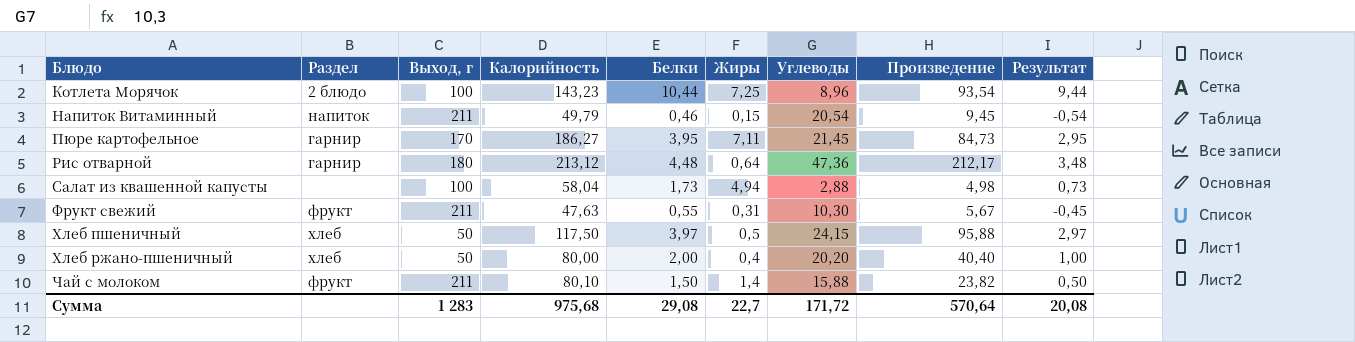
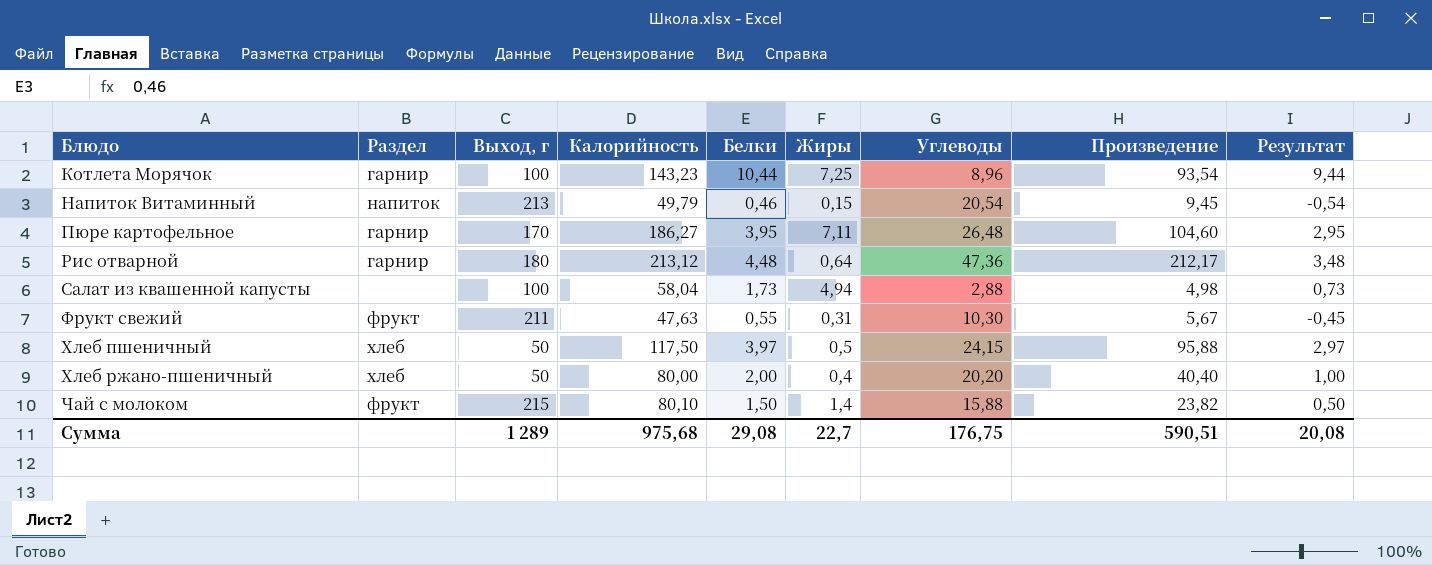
Котлета Морячок | Раздел: 2 блюдо -> гарнир
Напиток Витаминный | Выход, г: 211 -> 213
Пюре картофельное | Углеводы: 21,45 -> 26,48
Пюре картофельное | Произведение: 84,73 -> 104,60
Чай с молоком | Выход, г: 211 -> 215
Сумма | Выход, г: 1 283 -> 1 289
Сумма | Углеводы: 171,72 -> 176,75
Сумма | Произведение: 570,64 -> 590,51

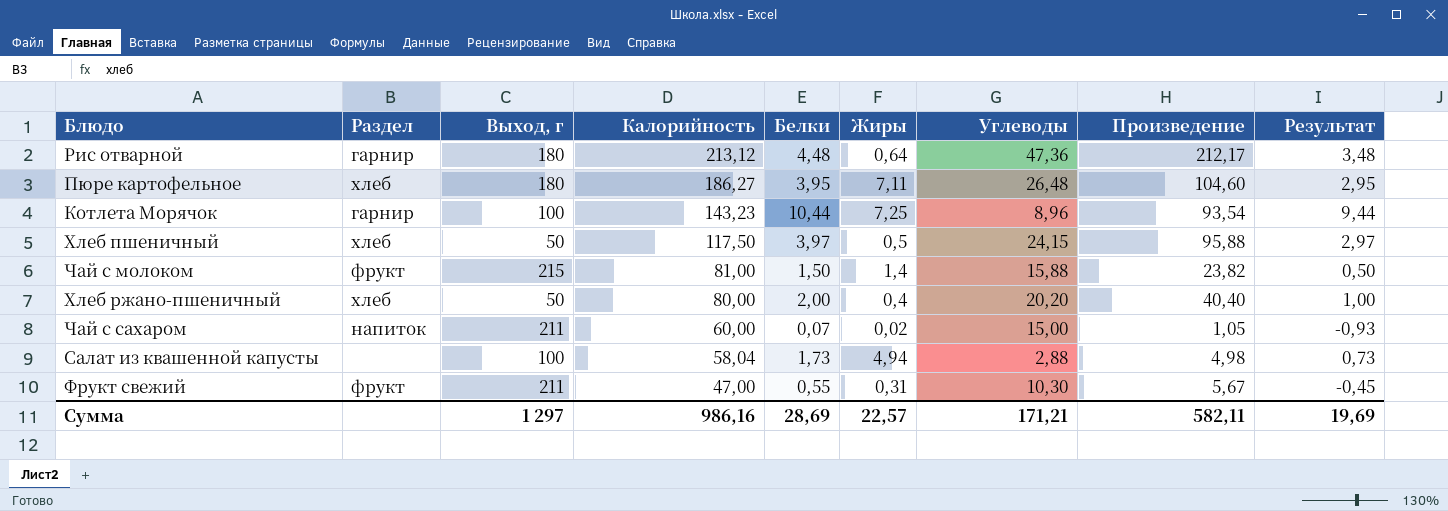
row order: Блюдо ascending -> Калорийность descending
row Напиток Витаминный: напиток | 213 | 49,79 | 0,46 | 0,15 | 20,54 | 9,45 | -0,54 -> none
Пюре картофельное | Раздел: гарнир -> хлеб
Пюре картофельное | Выход, г: 170 -> 180
Чай с молоком | Калорийность: 80,10 -> 81,00
row Чай с сахаром: none -> напиток | 211 | 60,00 | 0,07 | 0,02 | 15,00 | 1,05 | -0,93
Фрукт свежий | Калорийность: 47,63 -> 47,00
Сумма | Выход, г: 1 289 -> 1 297
Сумма | Калорийность: 975,68 -> 986,16
Сумма | Белки: 29,08 -> 28,69
Сумма | Жиры: 22,7 -> 22,57
Сумма | Углеводы: 176,75 -> 171,21
Сумма | Произведение: 590,51 -> 582,11
Сумма | Результат: 20,08 -> 19,69

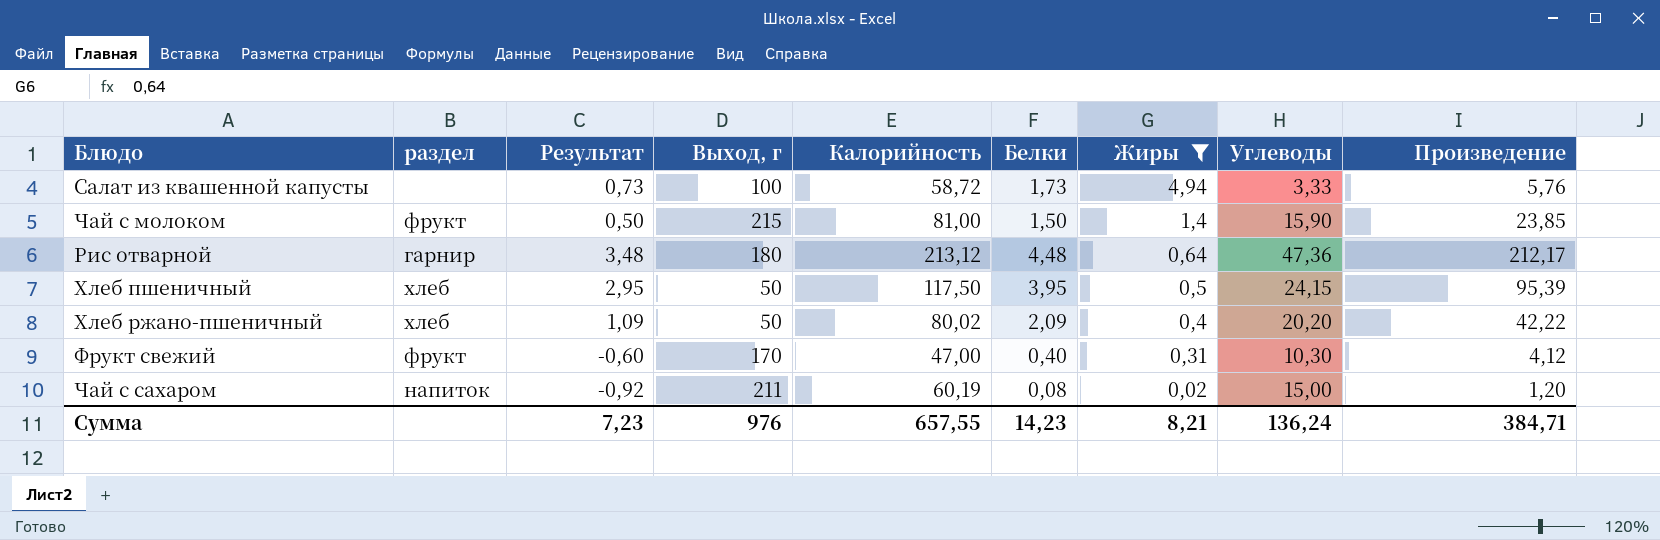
filter: none -> Жиры <= 4,94
row order: Калорийность descending -> Жиры descending
column name: Раздел -> раздел
column Результат | position: 9 -> 3
Салат из квашенной капусты | Калорийность: 58,04 -> 58,72
Салат из квашенной капусты | Углеводы: 2,88 -> 3,33
Салат из квашенной капусты | Произведение: 4,98 -> 5,76
Чай с молоком | Углеводы: 15,88 -> 15,90
Чай с молоком | Произведение: 23,82 -> 23,85
Хлеб пшеничный | Результат: 2,97 -> 2,95
Хлеб пшеничный | Белки: 3,97 -> 3,95
Хлеб пшеничный | Произведение: 95,88 -> 95,39
Хлеб ржано-пшеничный | Результат: 1,00 -> 1,09
Хлеб ржано-пшеничный | Калорийность: 80,00 -> 80,02
Хлеб ржано-пшеничный | Белки: 2,00 -> 2,09
Хлеб ржано-пшеничный | Произведение: 40,40 -> 42,22
Фрукт свежий | Результат: -0,45 -> -0,60
Фрукт свежий | Выход, г: 211 -> 170
Фрукт свежий | Белки: 0,55 -> 0,40
Фрукт свежий | Произведение: 5,67 -> 4,12
Чай с сахаром | Результат: -0,93 -> -0,92
Чай с сахаром | Калорийность: 60,00 -> 60,19
Чай с сахаром | Белки: 0,07 -> 0,08
Чай с сахаром | Произведение: 1,05 -> 1,20
Сумма | Результат: 19,69 -> 7,23
Сумма | Выход, г: 1 297 -> 976
Сумма | Калорийность: 986,16 -> 657,55
Сумма | Белки: 28,69 -> 14,23
Сумма | Жиры: 22,57 -> 8,21
Сумма | Углеводы: 171,21 -> 136,24
Сумма | Произведение: 582,11 -> 384,71

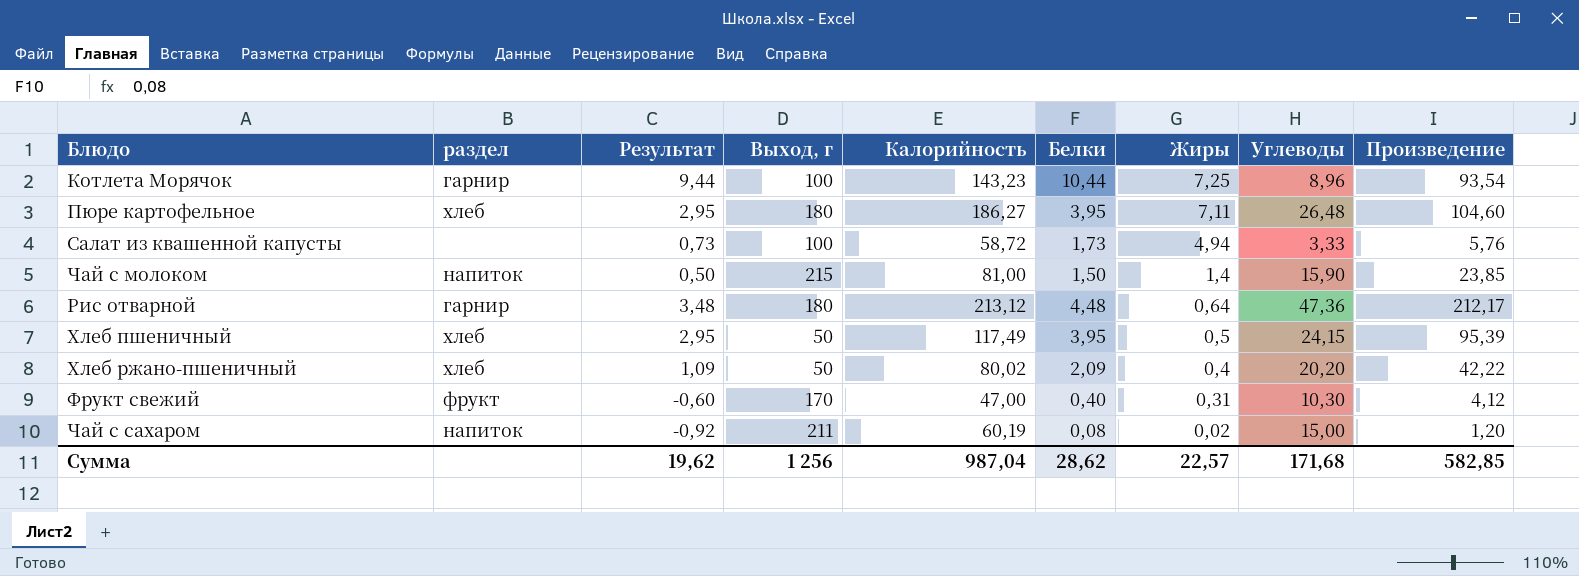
filter: Жиры <= 4,94 -> none
Чай с молоком | раздел: фрукт -> напиток
Хлеб пшеничный | Калорийность: 117,50 -> 117,49
Сумма | Результат: 7,23 -> 19,62
Сумма | Выход, г: 976 -> 1 256
Сумма | Калорийность: 657,55 -> 987,04
Сумма | Белки: 14,23 -> 28,62
Сумма | Жиры: 8,21 -> 22,57
Сумма | Углеводы: 136,24 -> 171,68
Сумма | Произведение: 384,71 -> 582,85

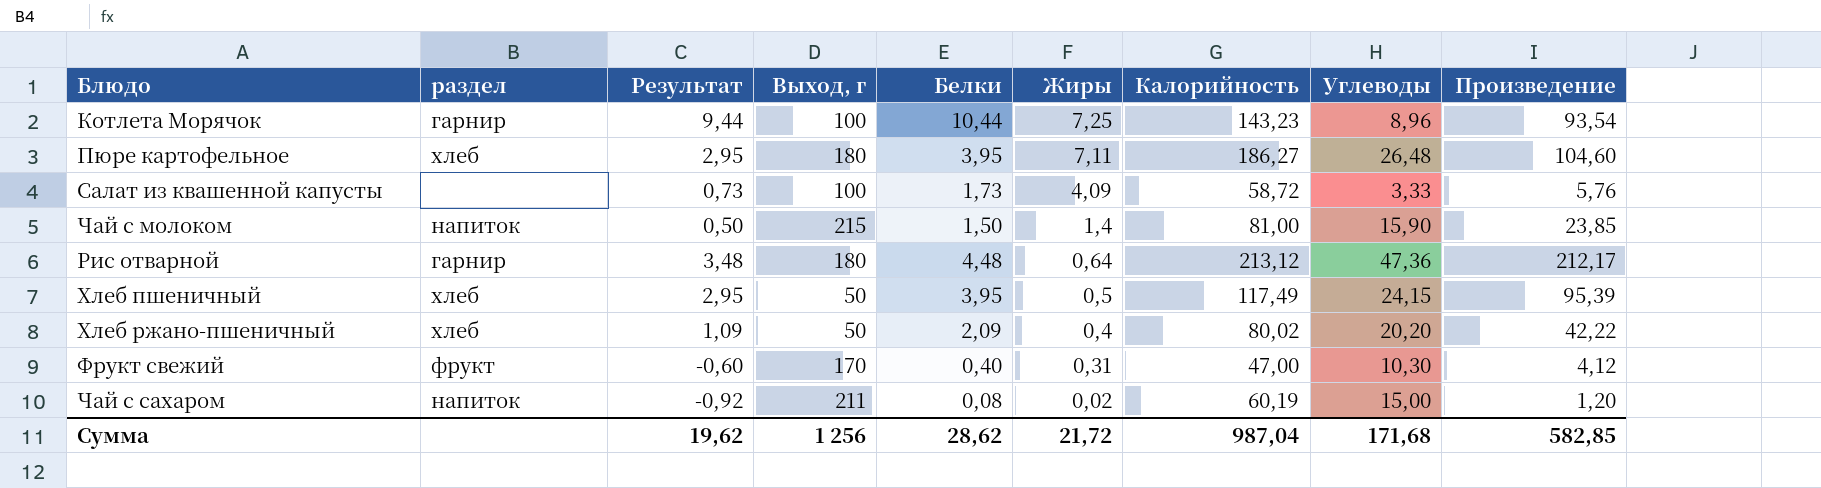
column Калорийность | position: 5 -> 7
Салат из квашенной капусты | Жиры: 4,94 -> 4,09
Сумма | Жиры: 22,57 -> 21,72

